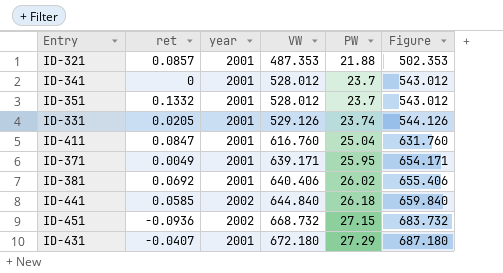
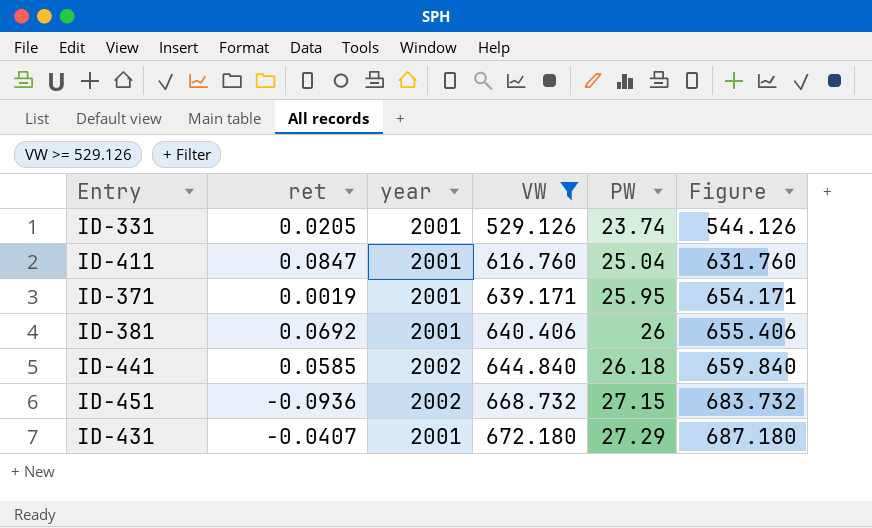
filter: none -> VW >= 529.126
ID-371 | ret: 0.0049 -> 0.0019
ID-381 | PW: 26.02 -> 26

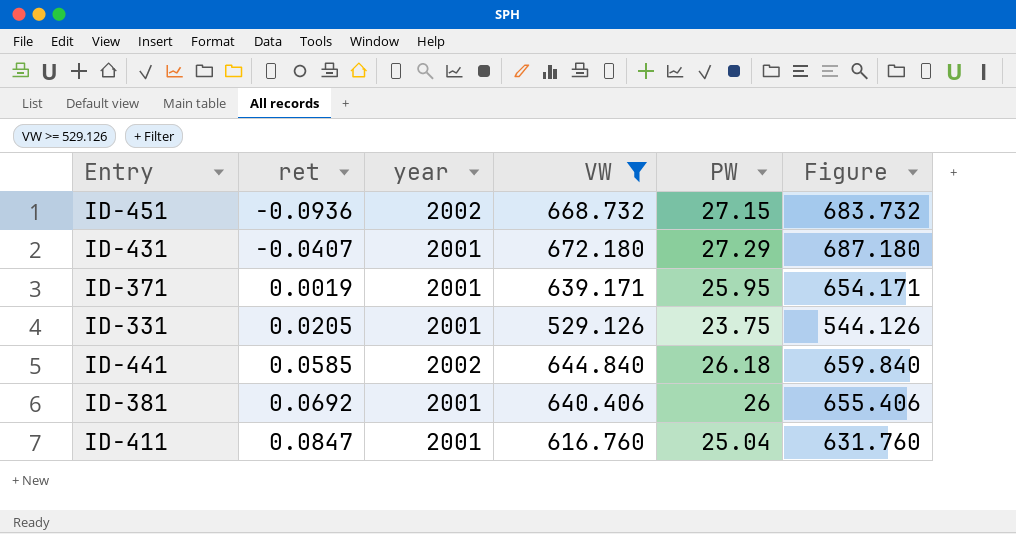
row order: VW ascending -> ret ascending
ID-331 | PW: 23.74 -> 23.75

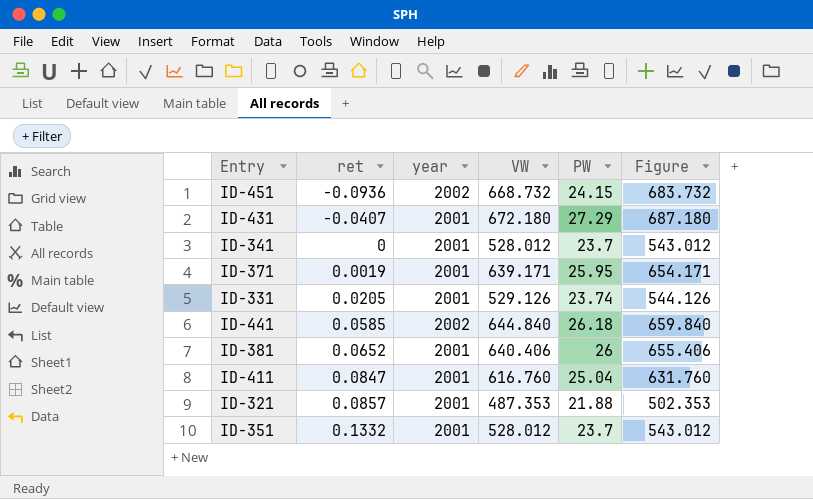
filter: VW >= 529.126 -> none
ID-451 | PW: 27.15 -> 24.15
ID-331 | PW: 23.75 -> 23.74
ID-381 | ret: 0.0692 -> 0.0652

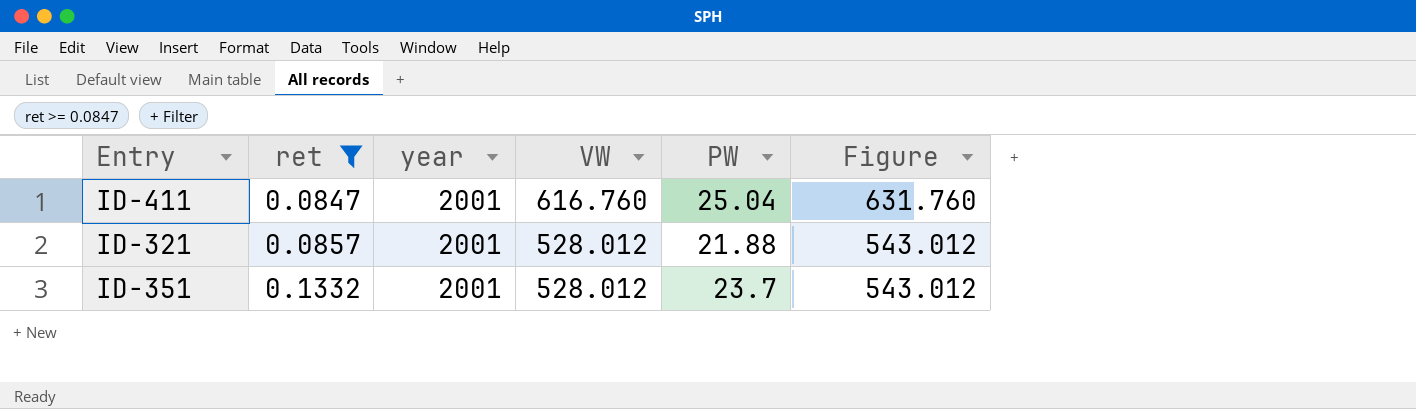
filter: none -> ret >= 0.0847
ID-321 | VW: 487.353 -> 528.012
ID-321 | Figure: 502.353 -> 543.012

